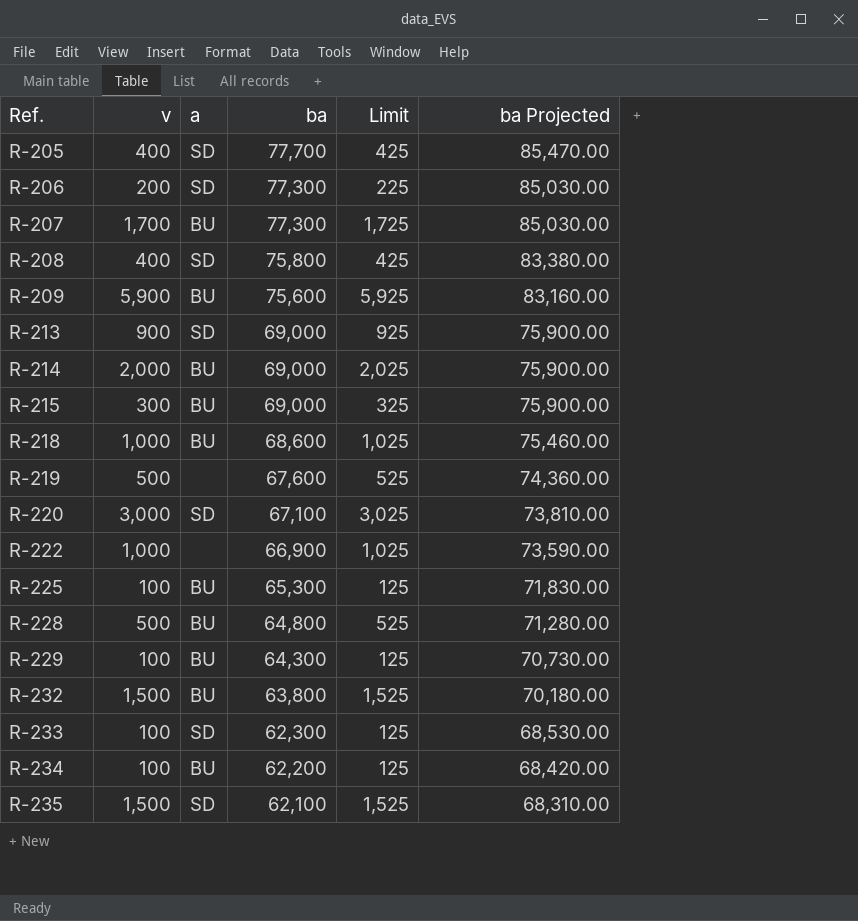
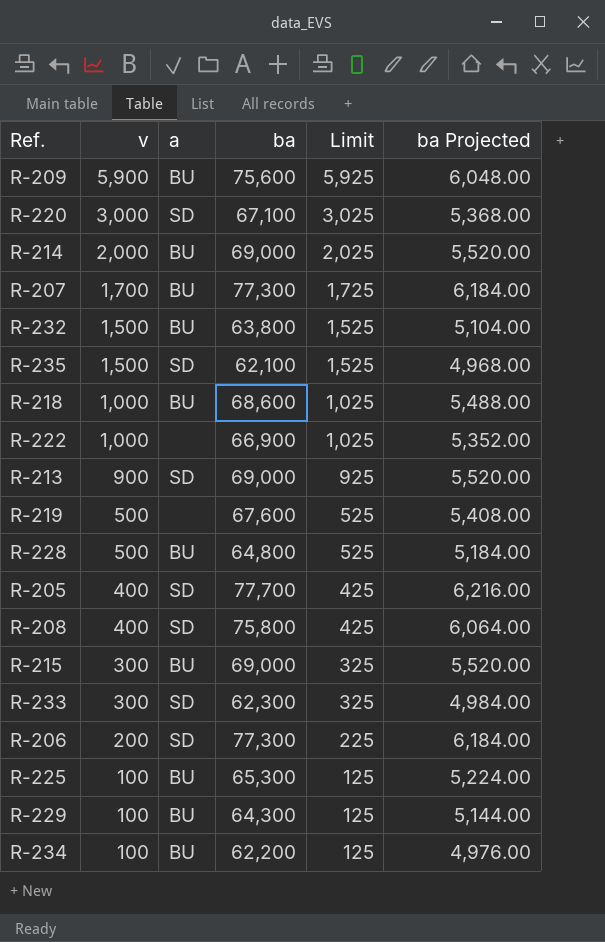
row order: Ref. ascending -> v descending
column ba Projected | formula: [ba] * 1.1 -> [ba] * 0.08
R-233 | v: 100 -> 300
R-233 | Limit: 125 -> 325

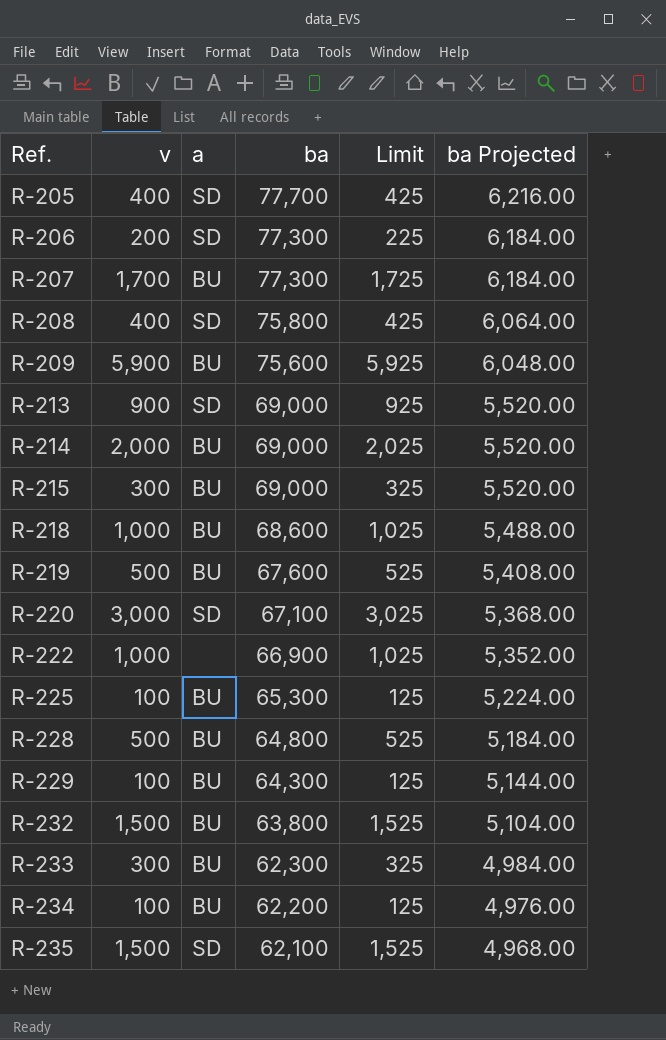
row order: v descending -> Ref. ascending
R-219 | a: none -> BU
R-233 | a: SD -> BU

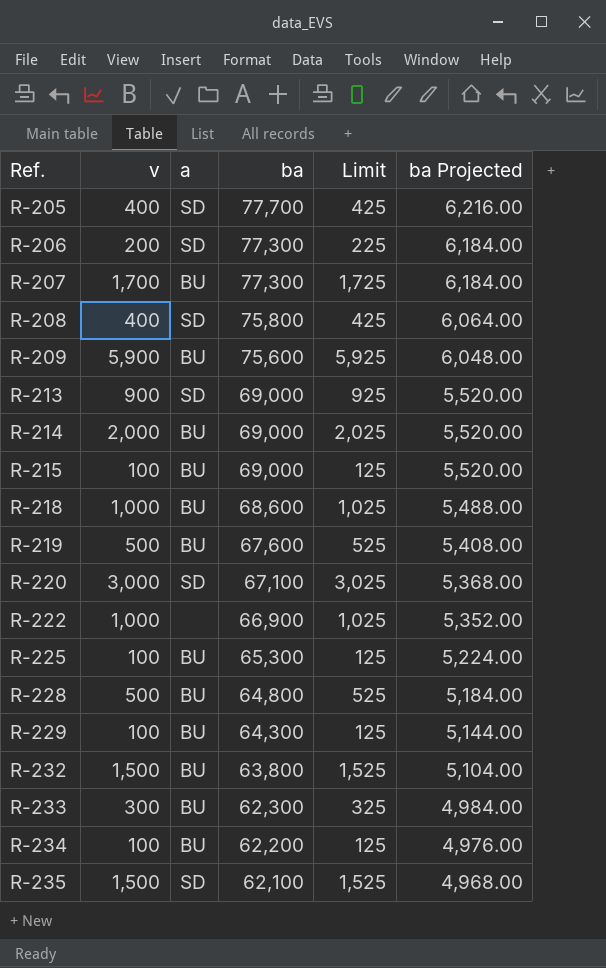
R-215 | v: 300 -> 100
R-215 | Limit: 325 -> 125

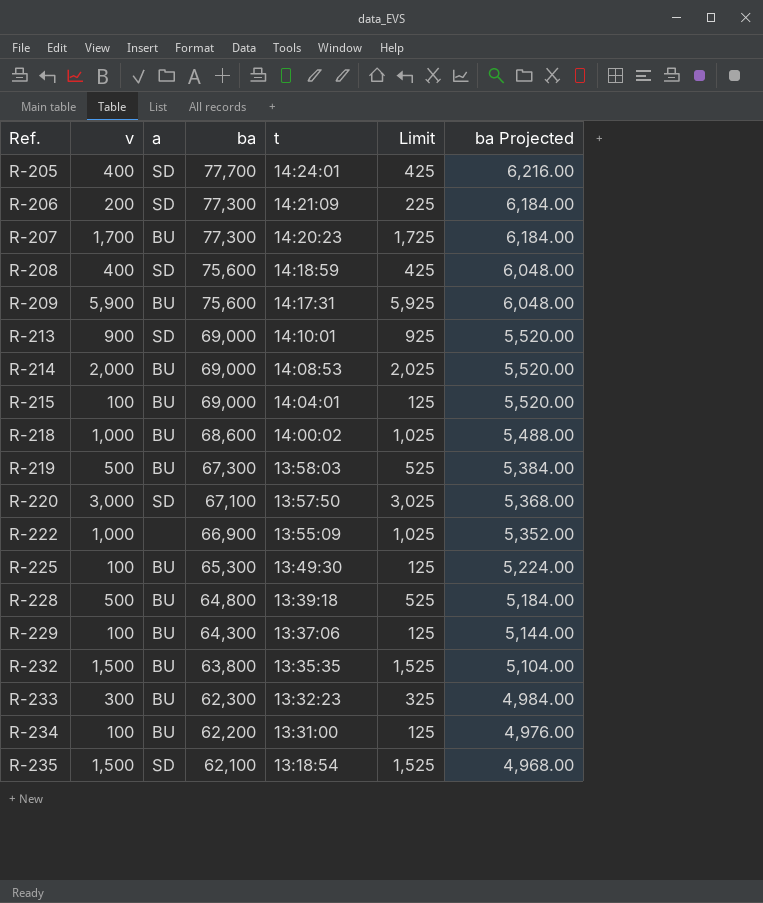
column t | position: none -> 5
R-208 | ba: 75,800 -> 75,600
R-208 | ba Projected: 6,064.00 -> 6,048.00
R-219 | ba: 67,600 -> 67,300
R-219 | ba Projected: 5,408.00 -> 5,384.00

